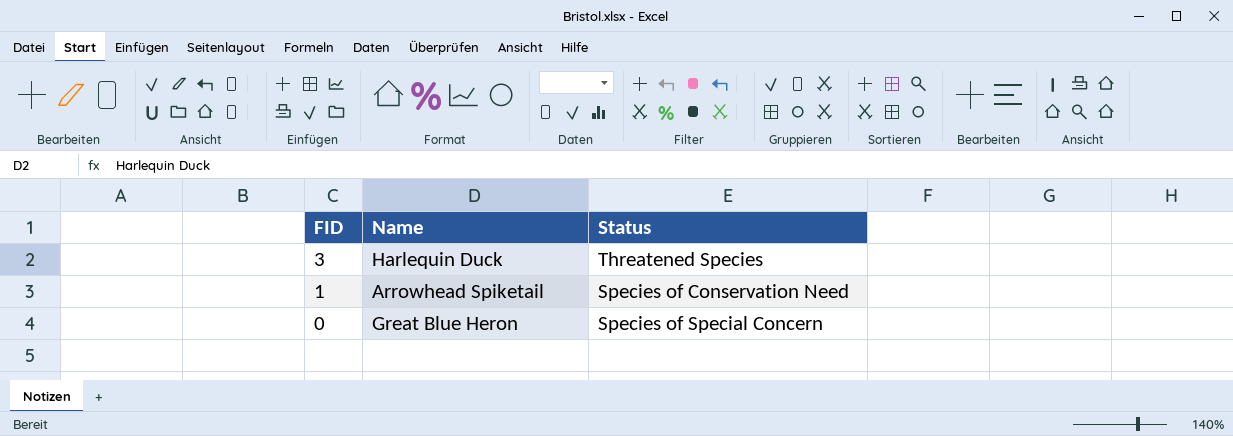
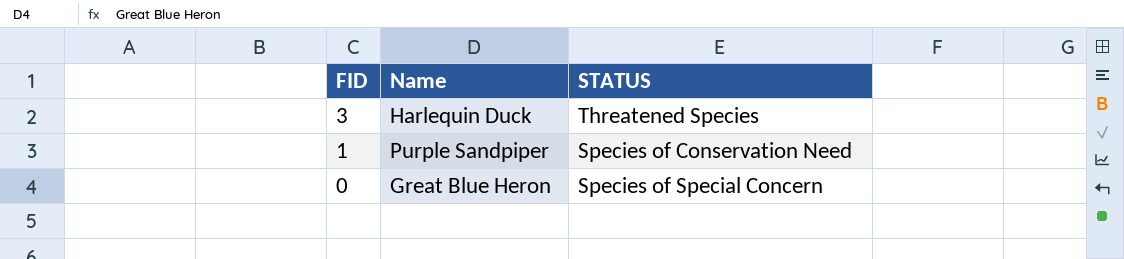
column name: Status -> STATUS
1 | Name: Arrowhead Spiketail -> Purple Sandpiper

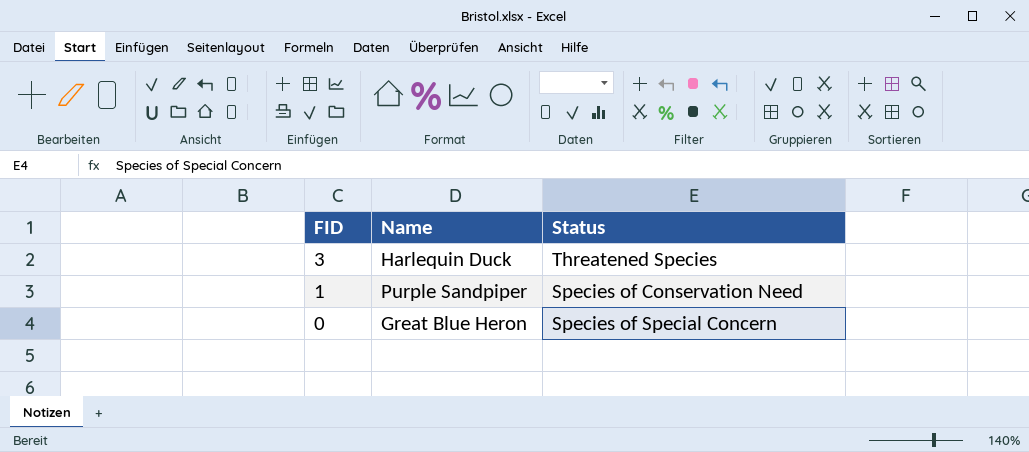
column name: STATUS -> Status

